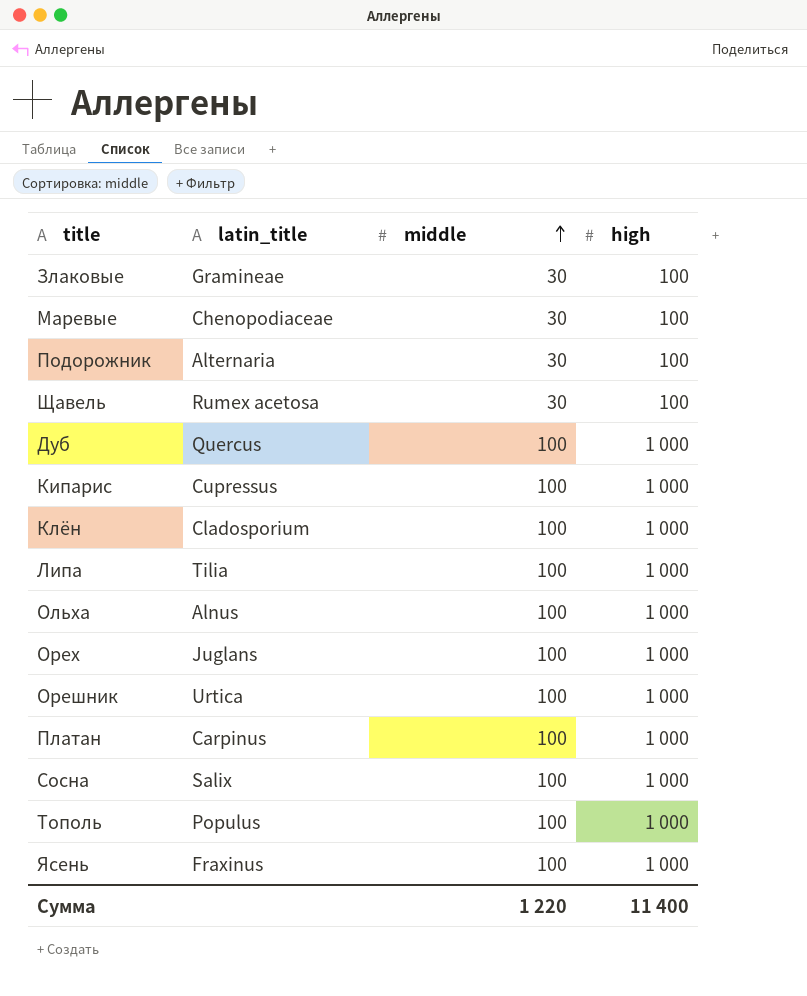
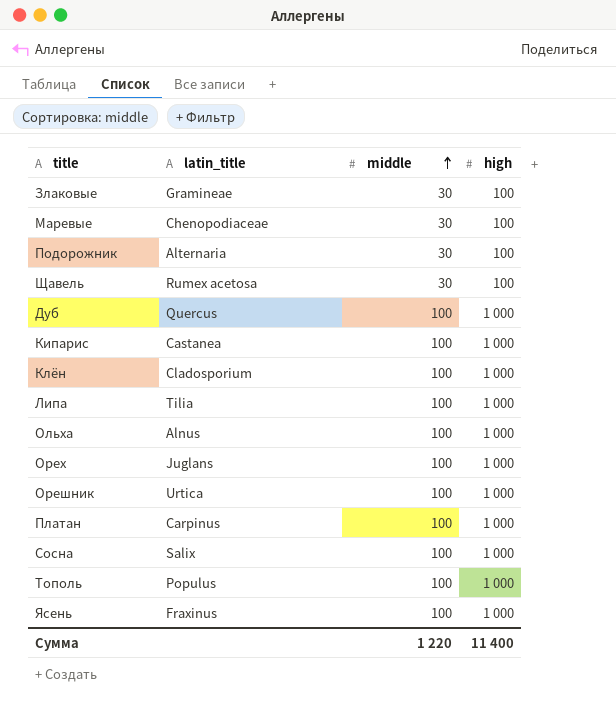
Кипарис | latin_title: Cupressus -> Castanea

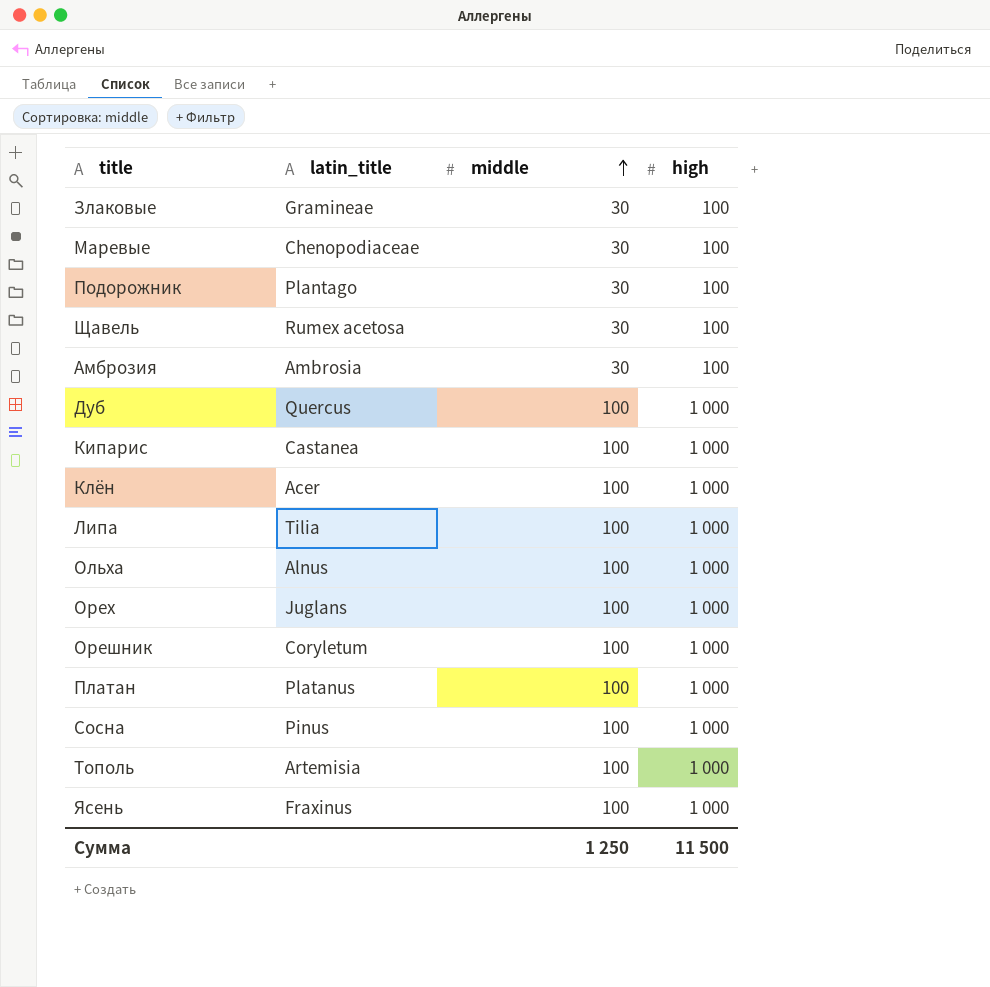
Подорожник | latin_title: Alternaria -> Plantago
row Амброзия: none -> Ambrosia | 30 | 100
Клён | latin_title: Cladosporium -> Acer
Орешник | latin_title: Urtica -> Coryletum
Платан | latin_title: Carpinus -> Platanus
Сосна | latin_title: Salix -> Pinus
Тополь | latin_title: Populus -> Artemisia
Сумма | middle: 1 220 -> 1 250
Сумма | high: 11 400 -> 11 500

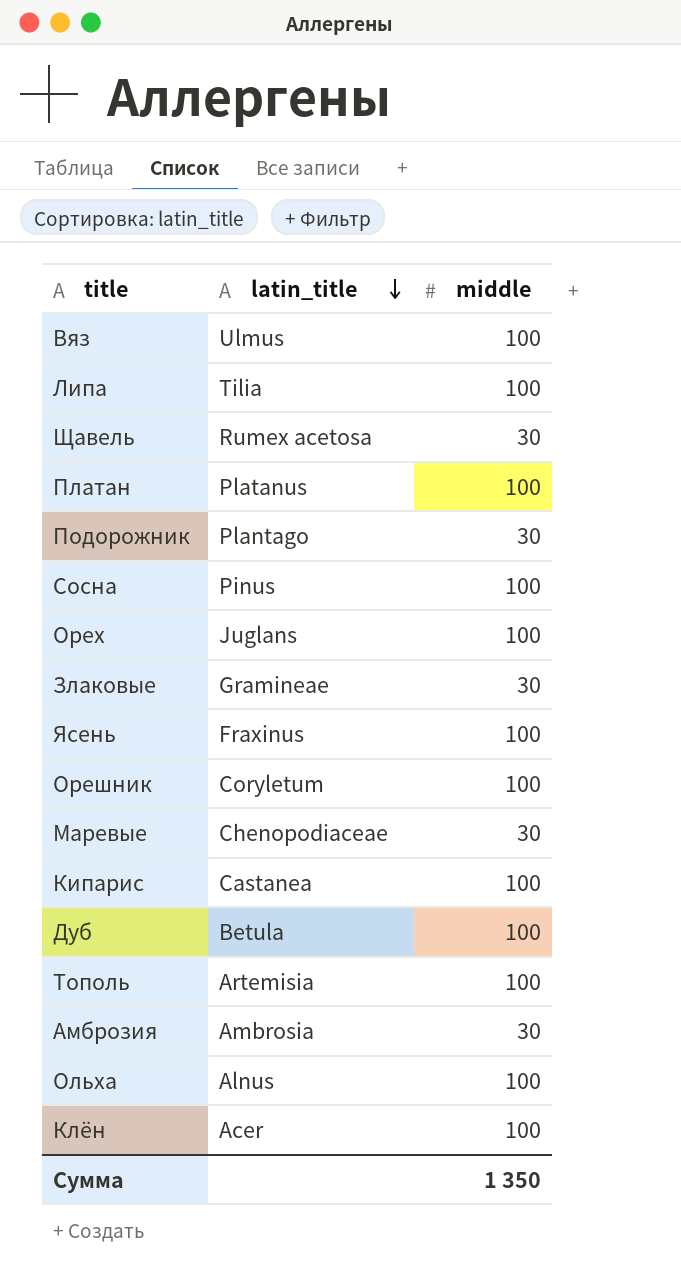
row order: middle ascending -> latin_title descending
column high | position: 4 -> none
row Вяз: none -> Ulmus | 100
Дуб | latin_title: Quercus -> Betula
Сумма | middle: 1 250 -> 1 350

